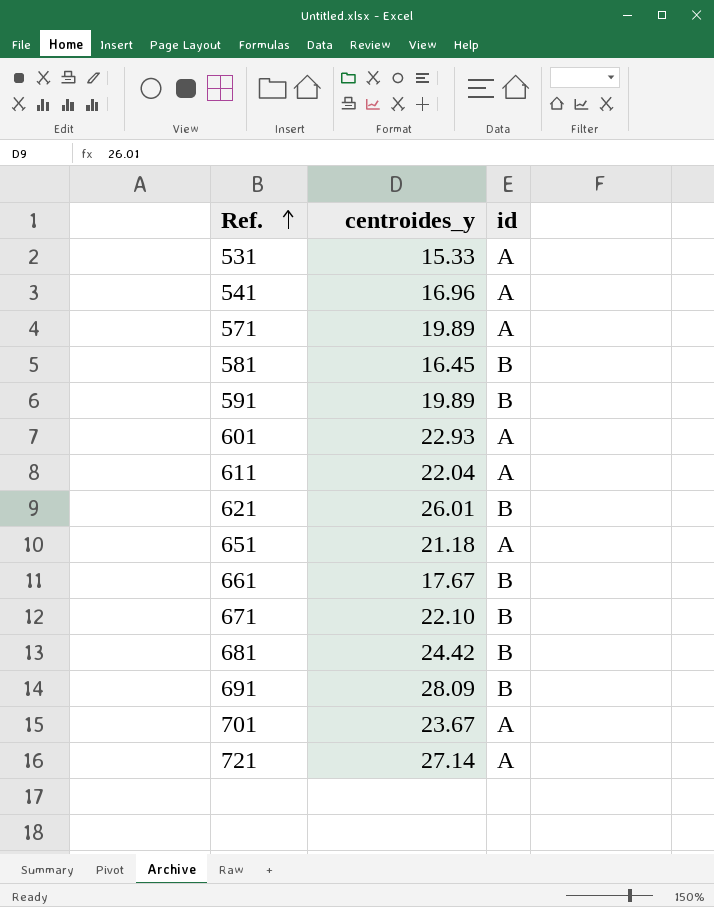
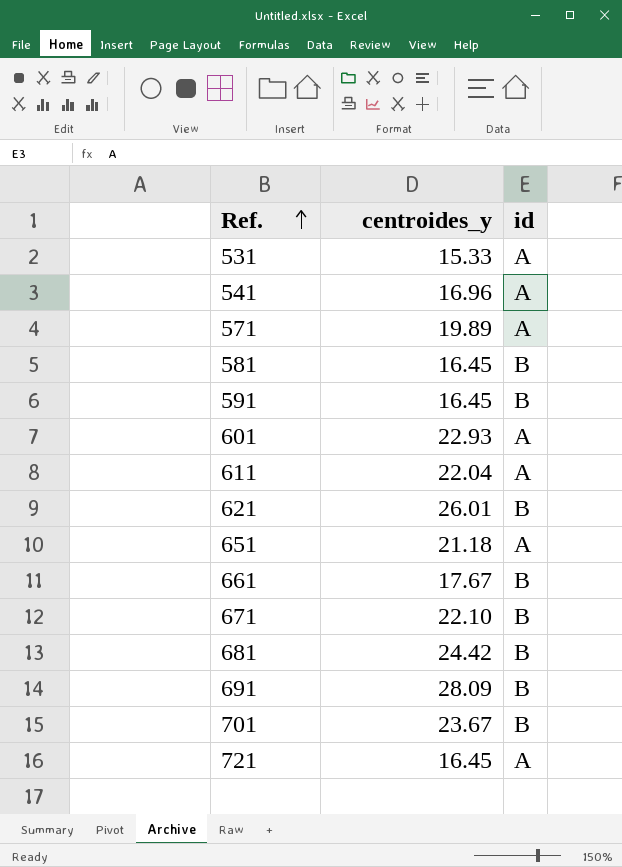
591 | centroides_y: 19.89 -> 16.45
701 | id: A -> B
721 | centroides_y: 27.14 -> 16.45

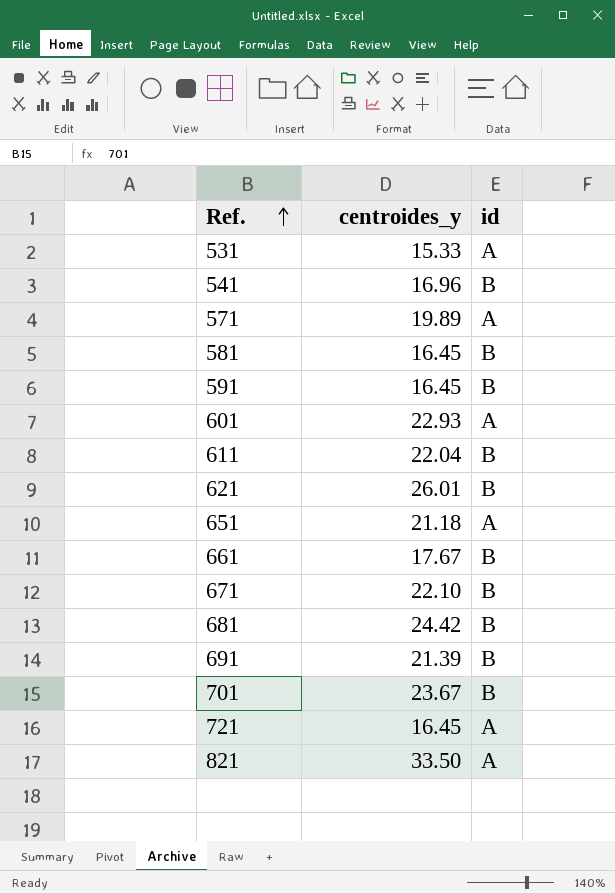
541 | id: A -> B
611 | id: A -> B
691 | centroides_y: 28.09 -> 21.39
row 821: none -> 33.50 | A

